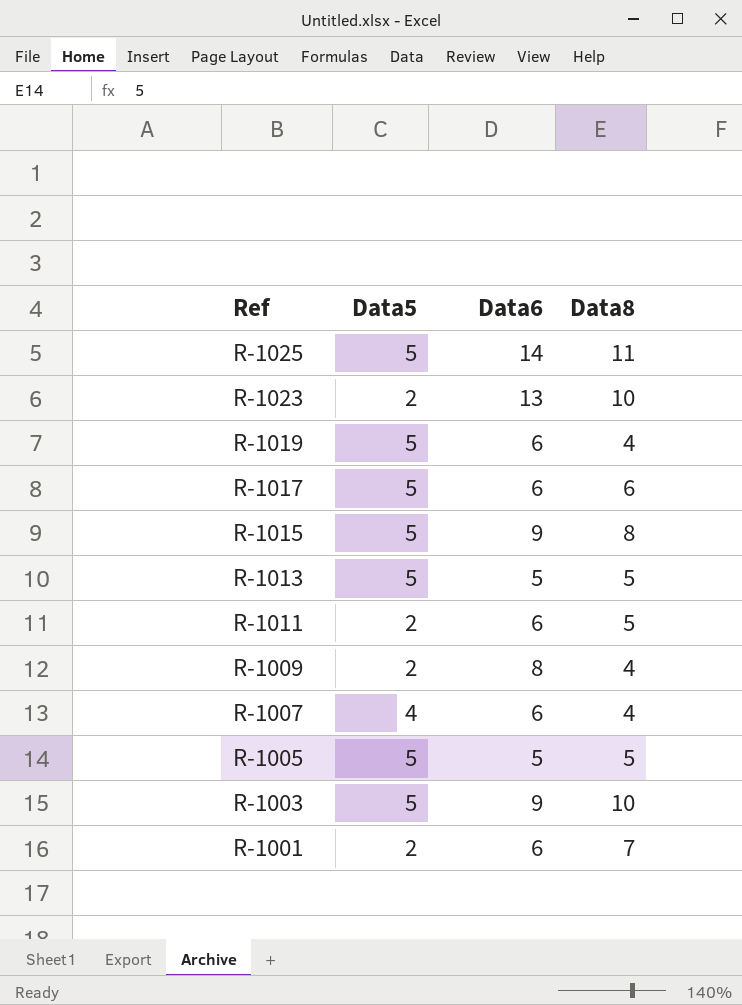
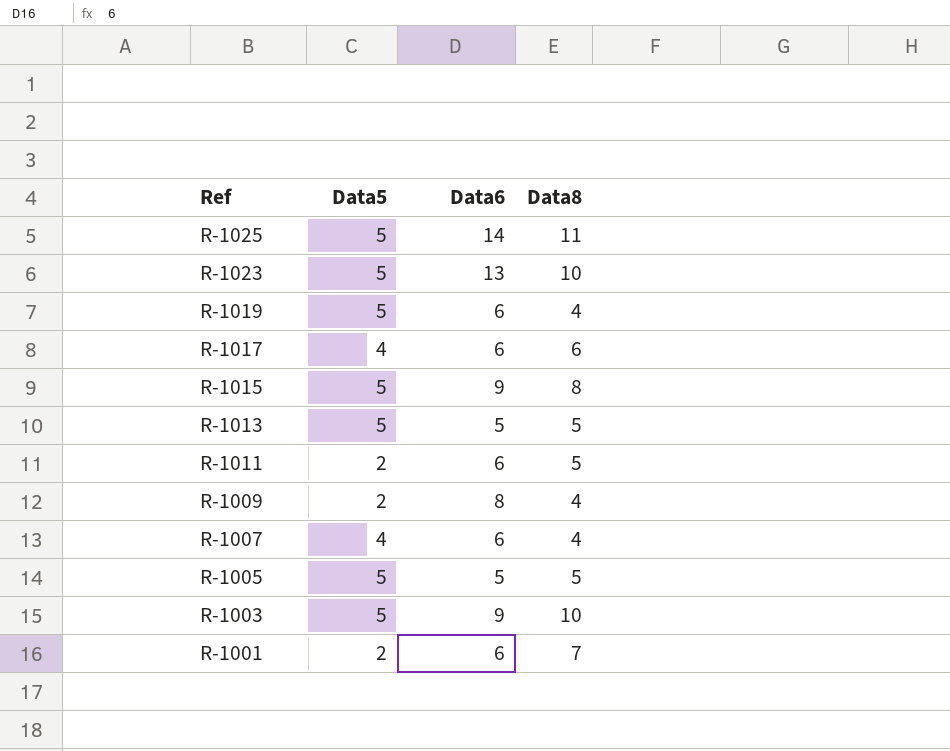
R-1023 | Data5: 2 -> 5
R-1017 | Data5: 5 -> 4

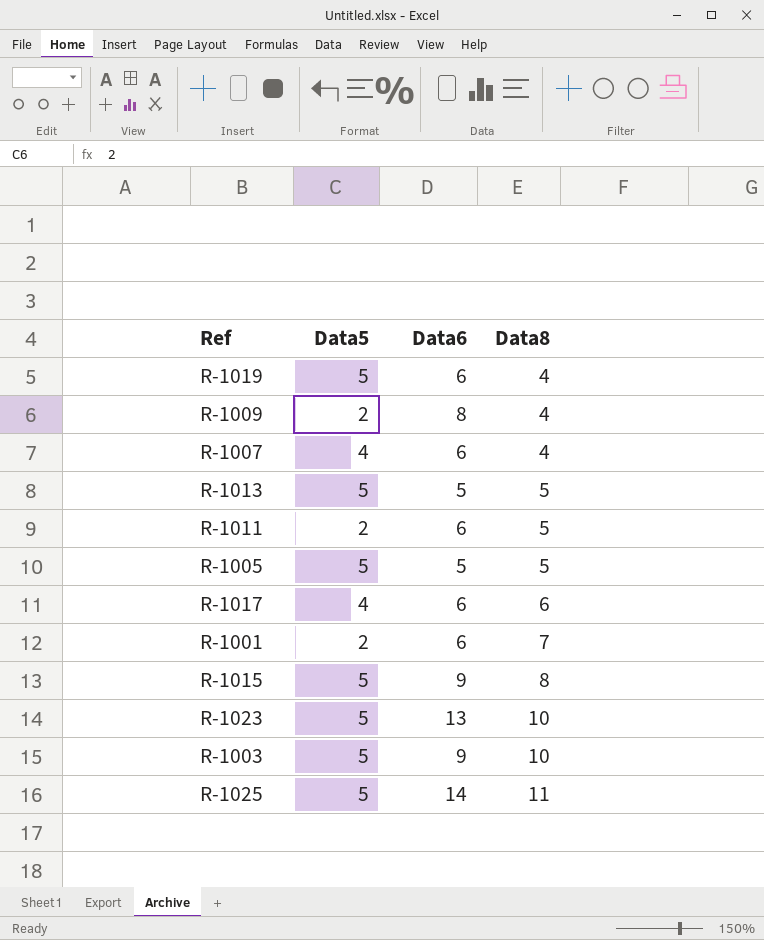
row order: Ref descending -> Data8 ascending

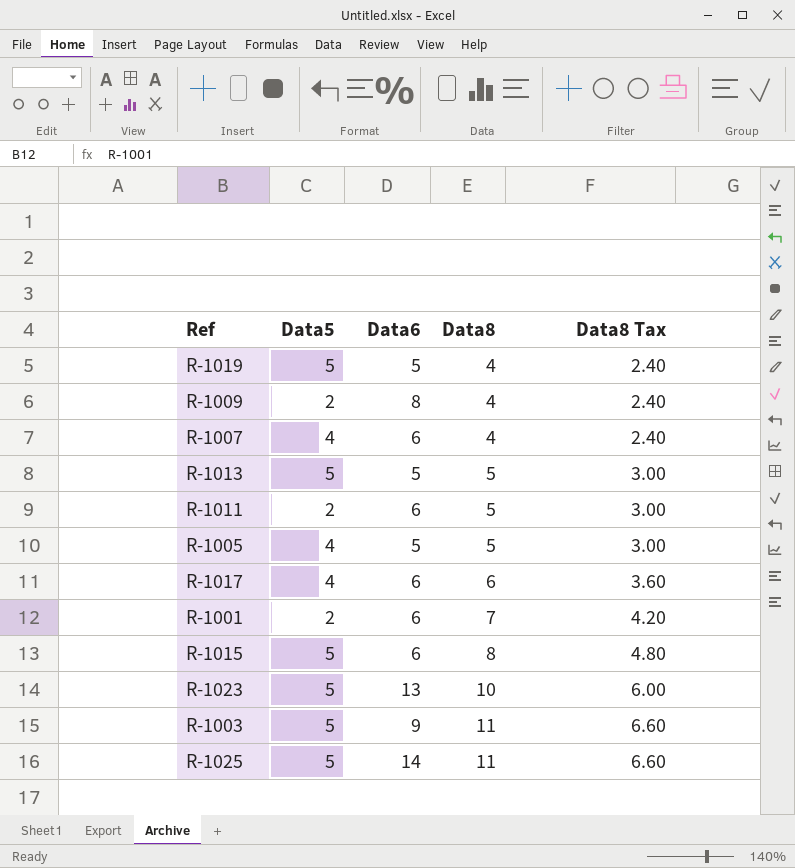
column Data8 Tax | formula: none -> [Data8] * 0.6
R-1019 | Data6: 6 -> 5
R-1005 | Data5: 5 -> 4
R-1015 | Data6: 9 -> 6
R-1003 | Data8: 10 -> 11

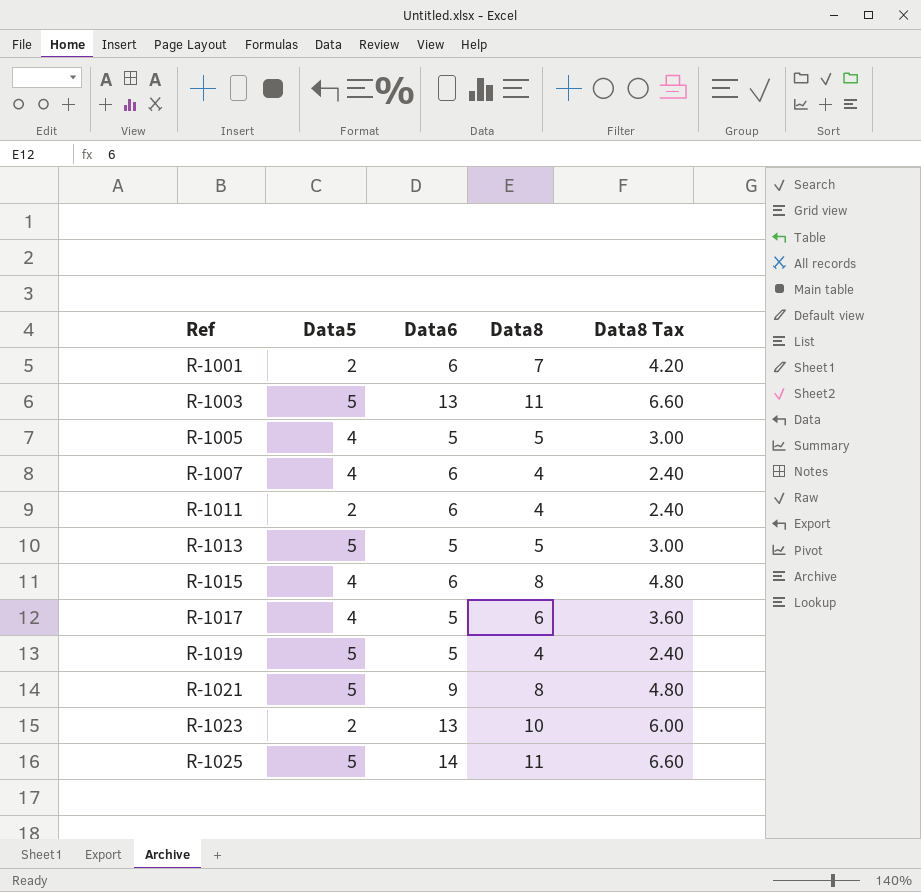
row order: Data8 ascending -> Ref ascending
row R-1009: 2 | 8 | 4 | 2.40 -> none
R-1003 | Data6: 9 -> 13
R-1011 | Data8: 5 -> 4
R-1011 | Data8 Tax: 3.00 -> 2.40
R-1015 | Data5: 5 -> 4
R-1017 | Data6: 6 -> 5
row R-1021: none -> 5 | 9 | 8 | 4.80
R-1023 | Data5: 5 -> 2

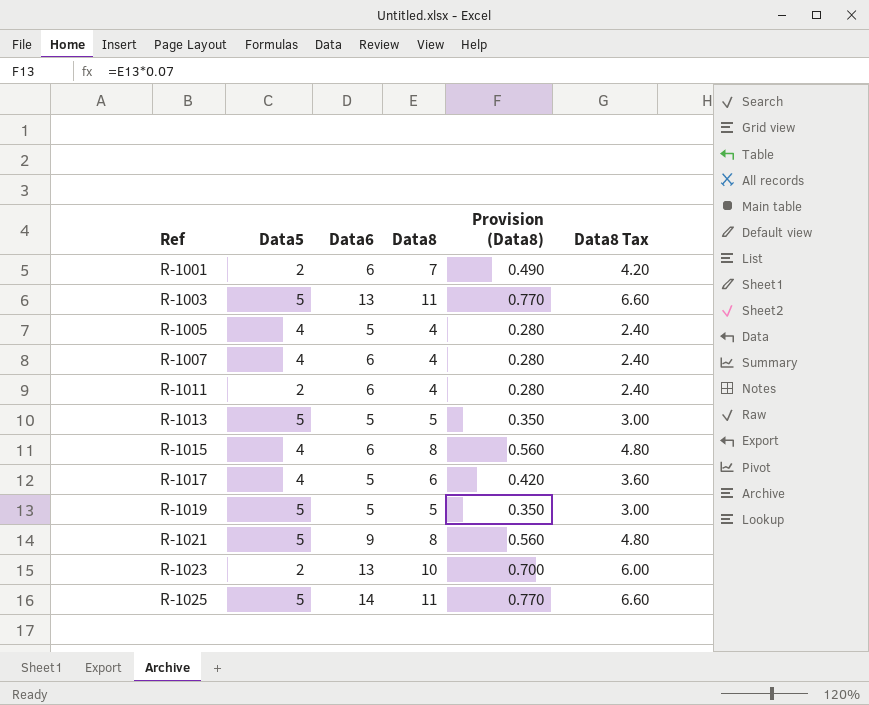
column Provision (Data8) | formula: none -> [Data8] * 0.07
R-1005 | Data8: 5 -> 4
R-1005 | Data8 Tax: 3.00 -> 2.40
R-1019 | Data8: 4 -> 5
R-1019 | Data8 Tax: 2.40 -> 3.00

